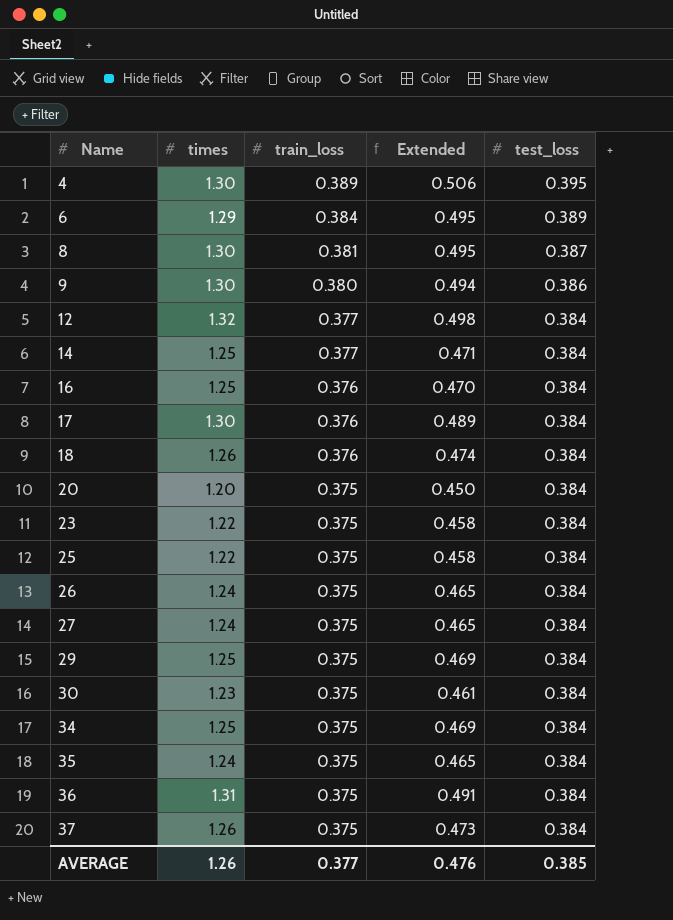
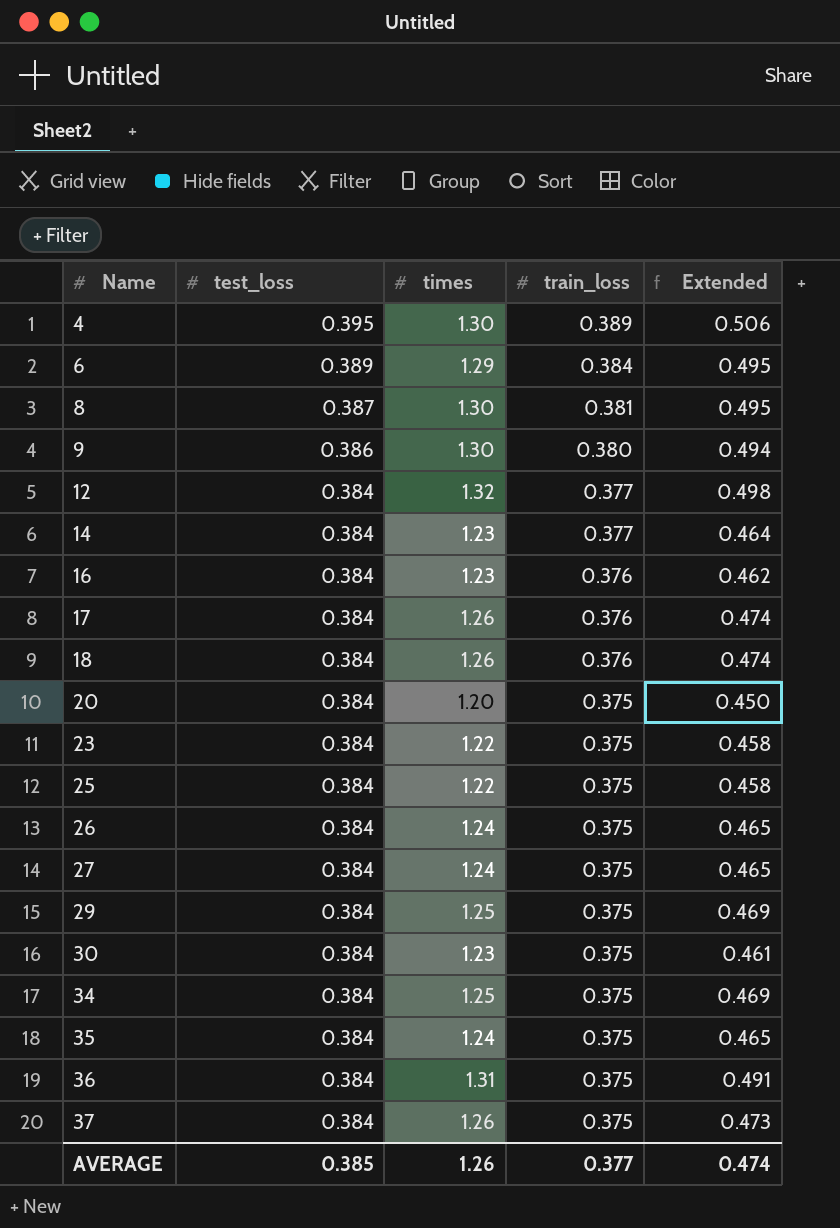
column test_loss | position: 5 -> 2
14 | times: 1.25 -> 1.23
14 | Extended: 0.471 -> 0.464
16 | times: 1.25 -> 1.23
16 | Extended: 0.470 -> 0.462
17 | times: 1.30 -> 1.26
17 | Extended: 0.489 -> 0.474
AVERAGE | Extended: 0.476 -> 0.474

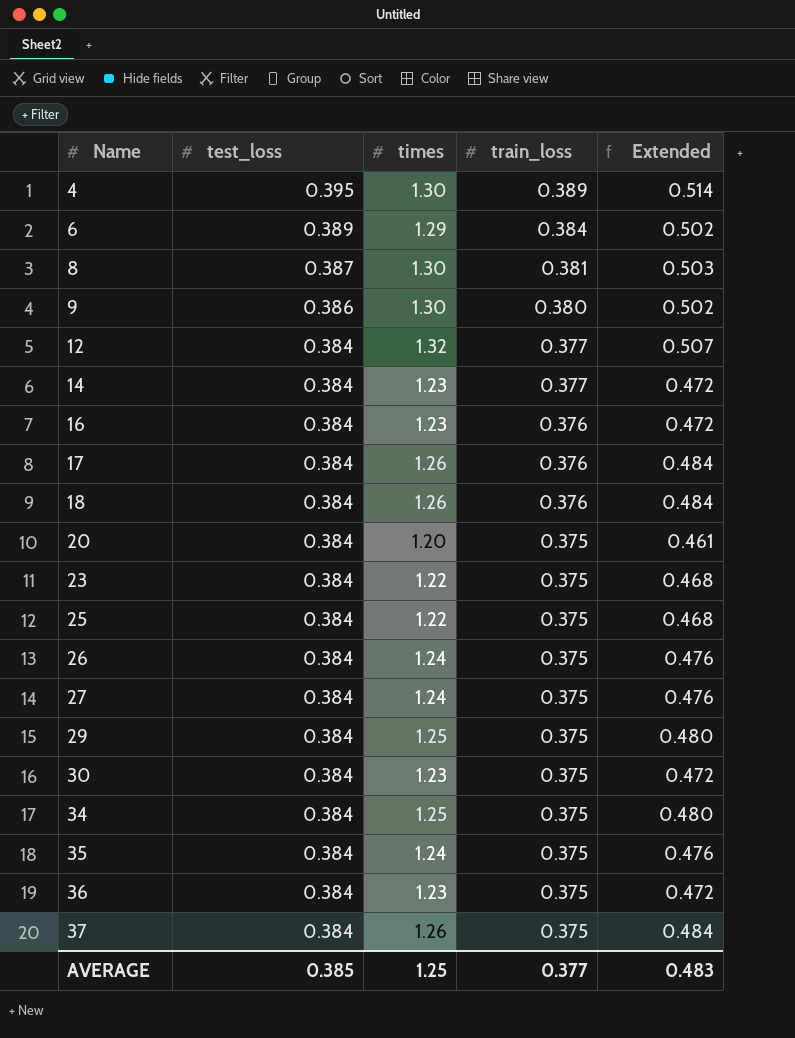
column Extended | formula: [times] * [train_loss] -> [test_loss] * [times]
36 | times: 1.31 -> 1.23
AVERAGE | times: 1.26 -> 1.25
AVERAGE | Extended: 0.474 -> 0.483

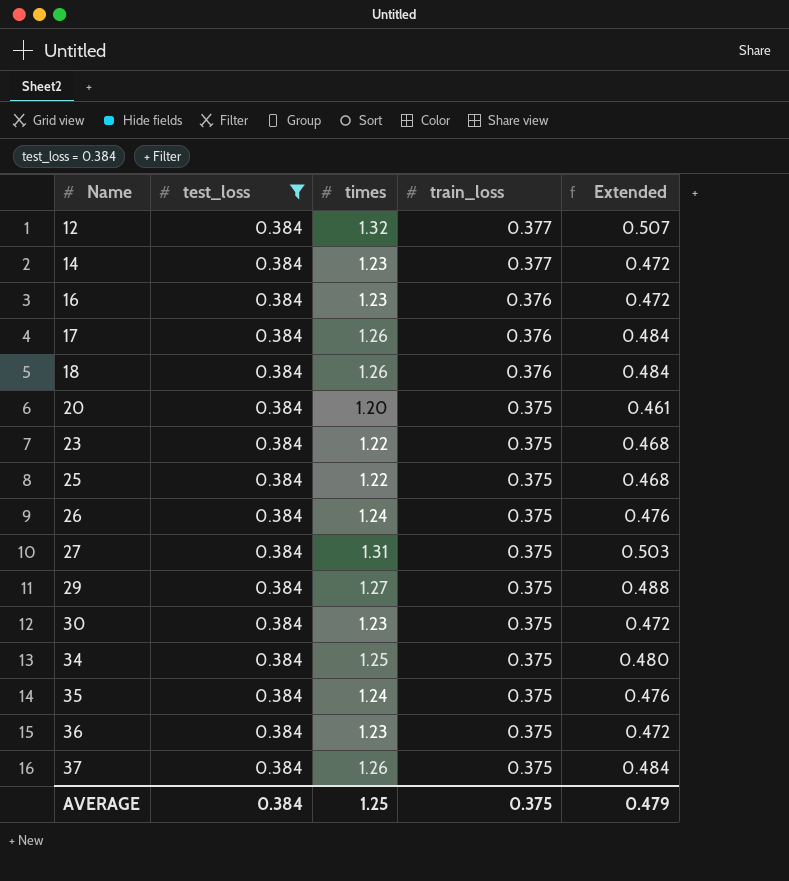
filter: none -> test_loss = 0.384
27 | times: 1.24 -> 1.31
27 | Extended: 0.476 -> 0.503
29 | times: 1.25 -> 1.27
29 | Extended: 0.480 -> 0.488
AVERAGE | test_loss: 0.385 -> 0.384
AVERAGE | train_loss: 0.377 -> 0.375
AVERAGE | Extended: 0.483 -> 0.479

